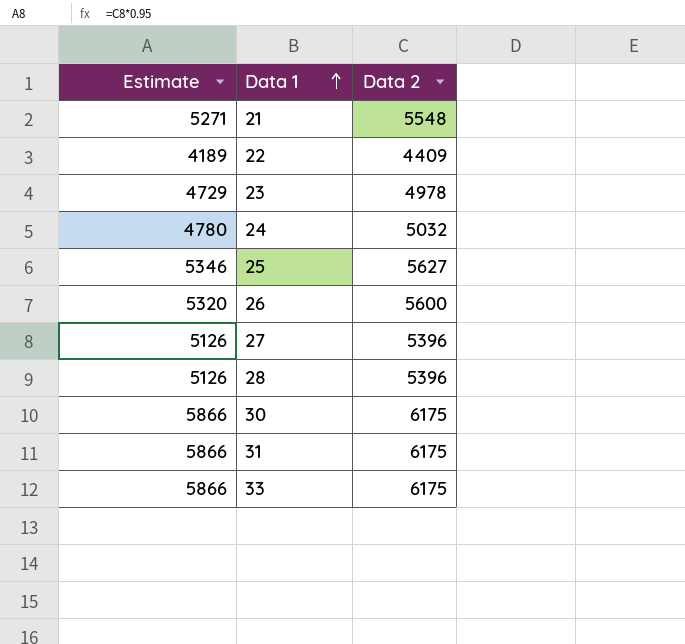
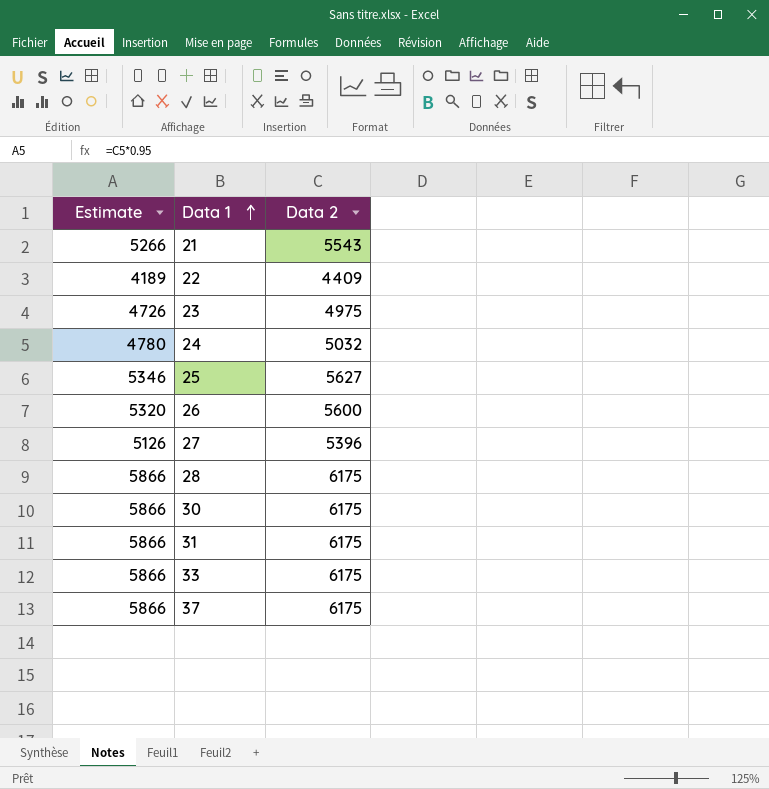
21 | Estimate: 5271 -> 5266
21 | Data 2: 5548 -> 5543
23 | Estimate: 4729 -> 4726
23 | Data 2: 4978 -> 4975
28 | Estimate: 5126 -> 5866
28 | Data 2: 5396 -> 6175
row 37: none -> 5866 | 6175

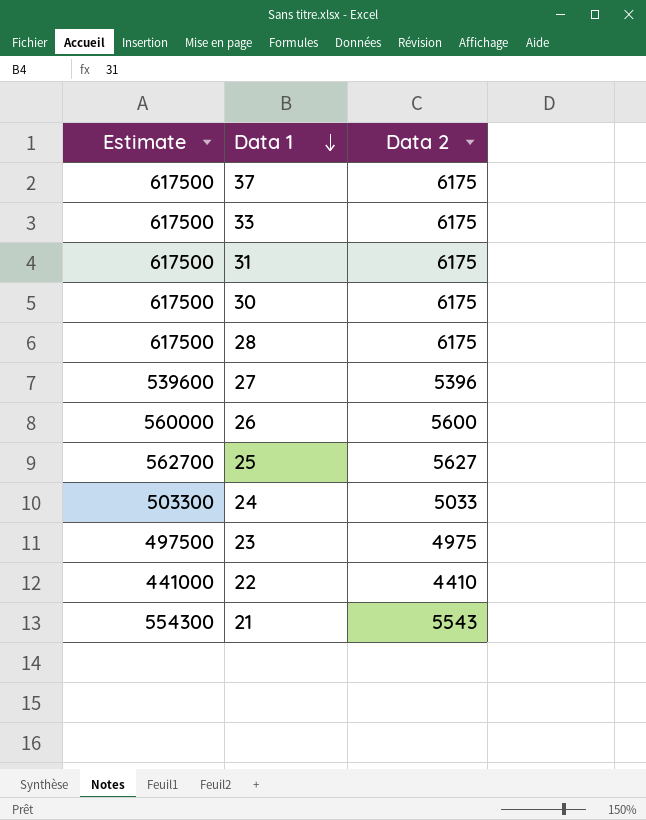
row order: Data 1 ascending -> Data 1 descending
column Estimate | formula: [Data 2] * 0.95 -> [Data 2] * 100
24 | Data 2: 5032 -> 5033
22 | Data 2: 4409 -> 4410

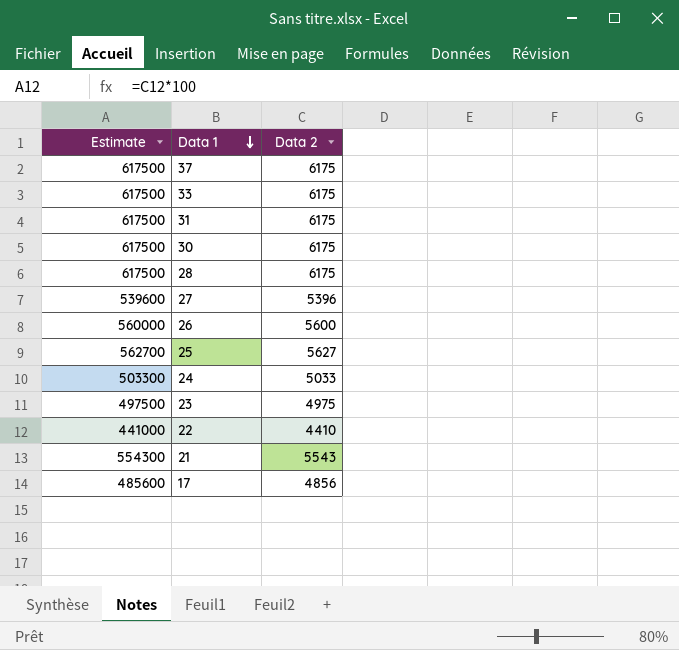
row 17: none -> 485600 | 4856

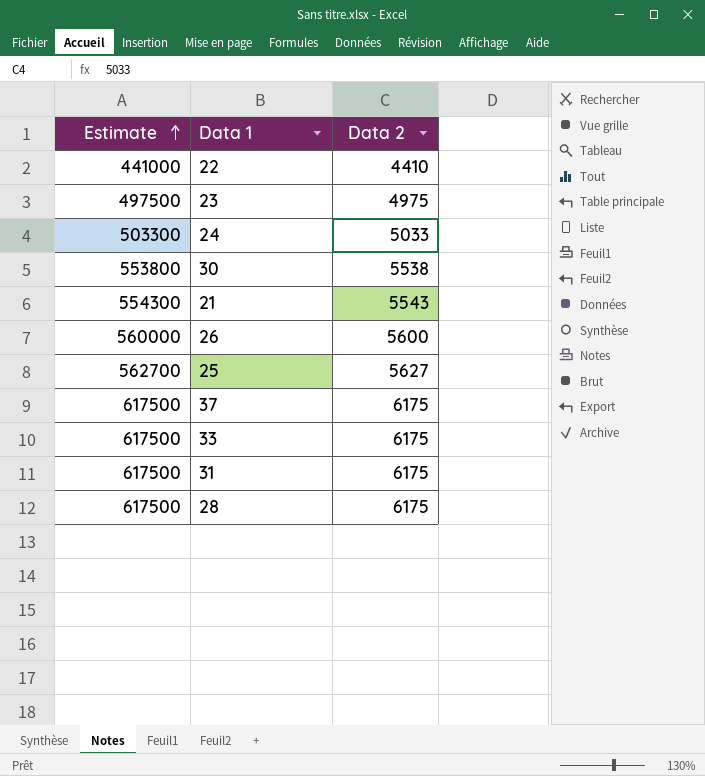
row order: Data 1 descending -> Estimate ascending
row 27: 539600 | 5396 -> none
row 17: 485600 | 4856 -> none
30 | Estimate: 617500 -> 553800
30 | Data 2: 6175 -> 5538

